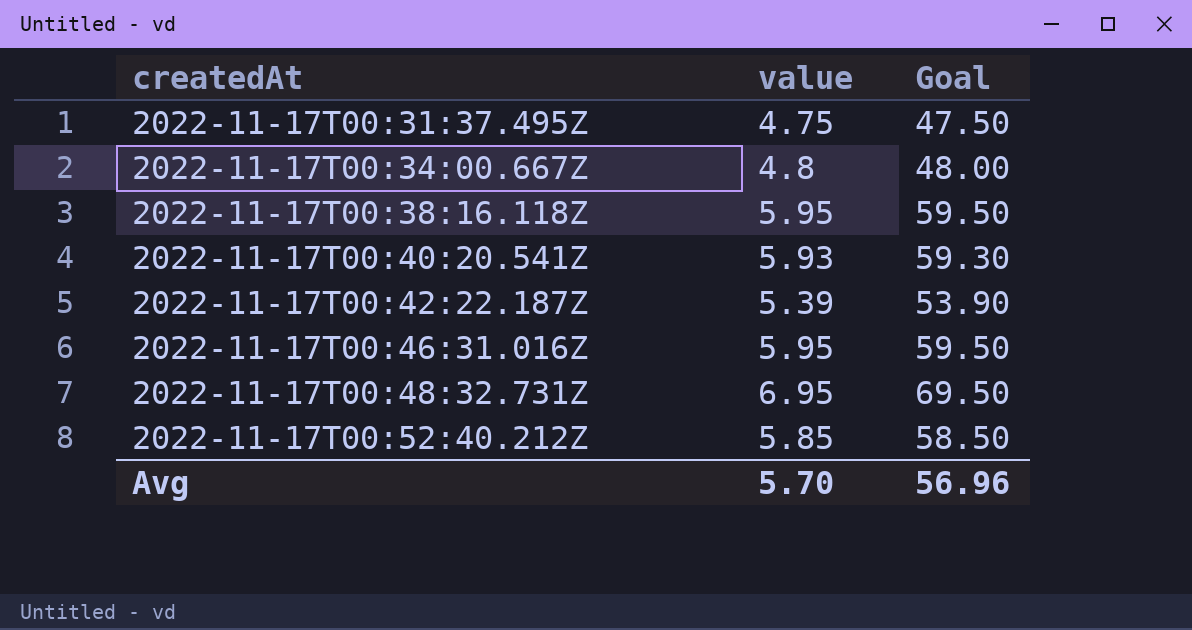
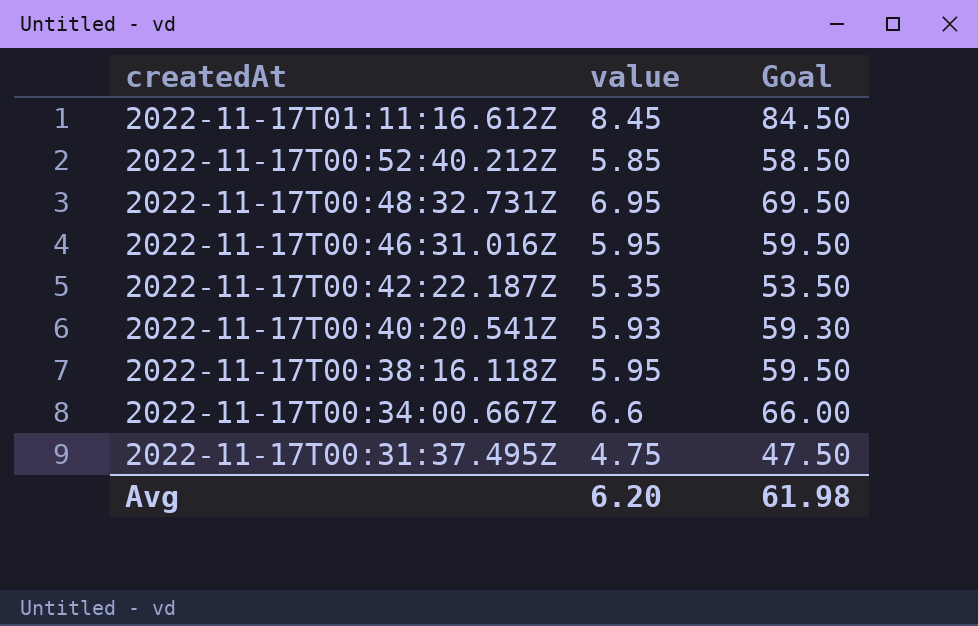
row order: createdAt ascending -> createdAt descending
row 2022-11-17T01:11:16.612Z: none -> 8.45 | 84.50
2022-11-17T00:42:22.187Z | value: 5.39 -> 5.35
2022-11-17T00:42:22.187Z | Goal: 53.90 -> 53.50
2022-11-17T00:34:00.667Z | value: 4.8 -> 6.6
2022-11-17T00:34:00.667Z | Goal: 48.00 -> 66.00
Avg | value: 5.70 -> 6.20
Avg | Goal: 56.96 -> 61.98

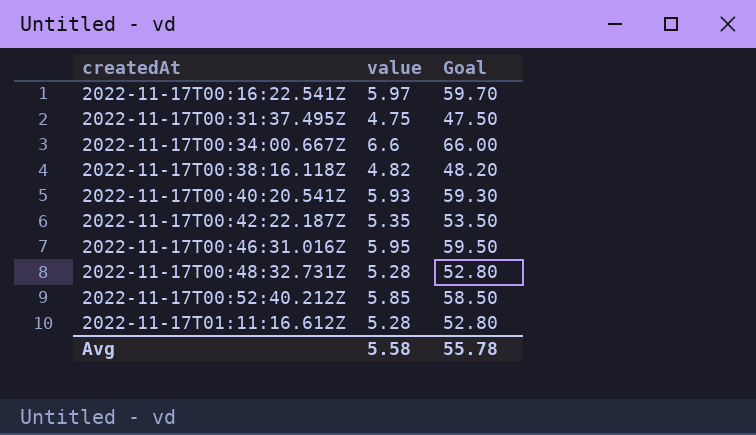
row order: createdAt descending -> createdAt ascending
row 2022-11-17T00:16:22.541Z: none -> 5.97 | 59.70
2022-11-17T00:38:16.118Z | value: 5.95 -> 4.82
2022-11-17T00:38:16.118Z | Goal: 59.50 -> 48.20
2022-11-17T00:48:32.731Z | value: 6.95 -> 5.28
2022-11-17T00:48:32.731Z | Goal: 69.50 -> 52.80
2022-11-17T01:11:16.612Z | value: 8.45 -> 5.28
2022-11-17T01:11:16.612Z | Goal: 84.50 -> 52.80
Avg | value: 6.20 -> 5.58
Avg | Goal: 61.98 -> 55.78

